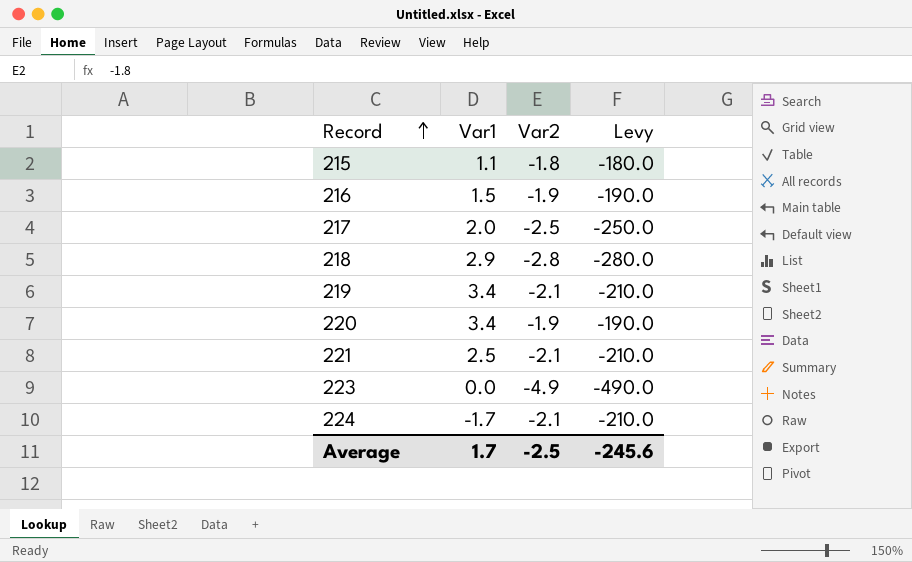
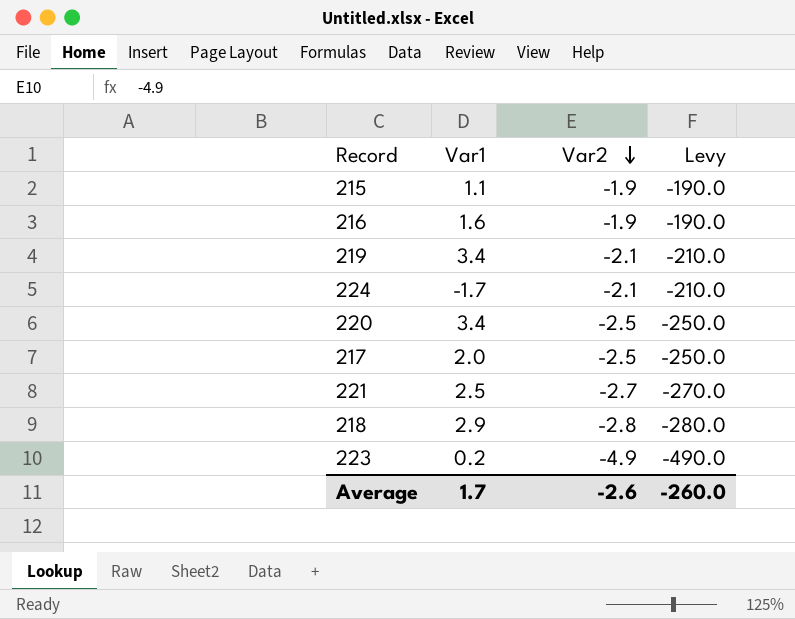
row order: Record ascending -> Var2 descending
215 | Var2: -1.8 -> -1.9
215 | Levy: -180.0 -> -190.0
216 | Var1: 1.5 -> 1.6
220 | Var2: -1.9 -> -2.5
220 | Levy: -190.0 -> -250.0
221 | Var2: -2.1 -> -2.7
221 | Levy: -210.0 -> -270.0
223 | Var1: 0.0 -> 0.2
Average | Var2: -2.5 -> -2.6
Average | Levy: -245.6 -> -260.0

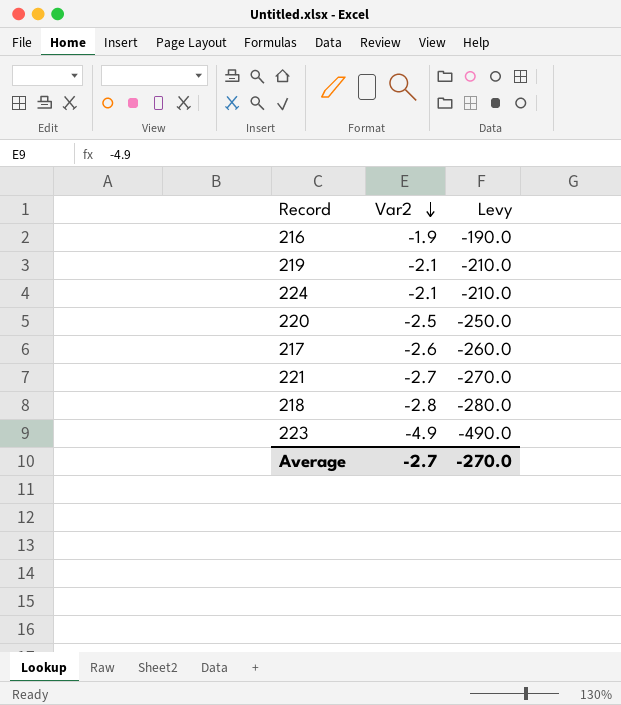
column Var1 | position: 2 -> none
row 215: 1.1 | -1.9 | -190.0 -> none
217 | Var2: -2.5 -> -2.6
217 | Levy: -250.0 -> -260.0
Average | Var2: -2.6 -> -2.7
Average | Levy: -260.0 -> -270.0

